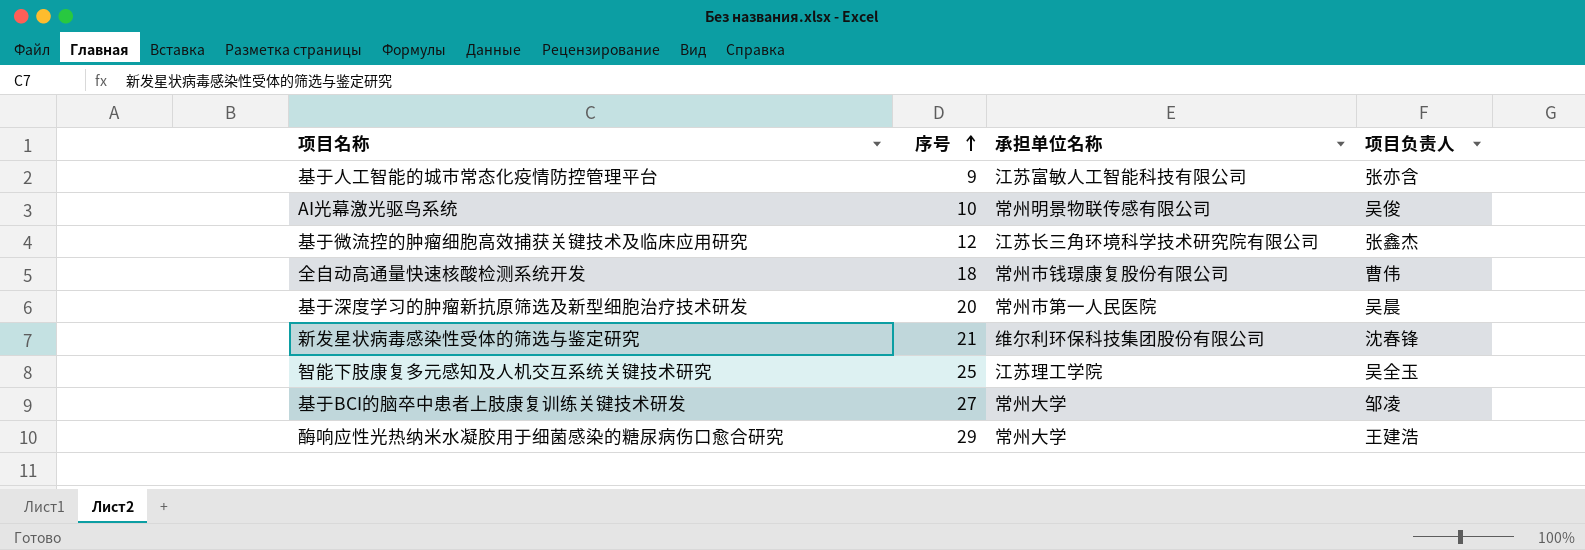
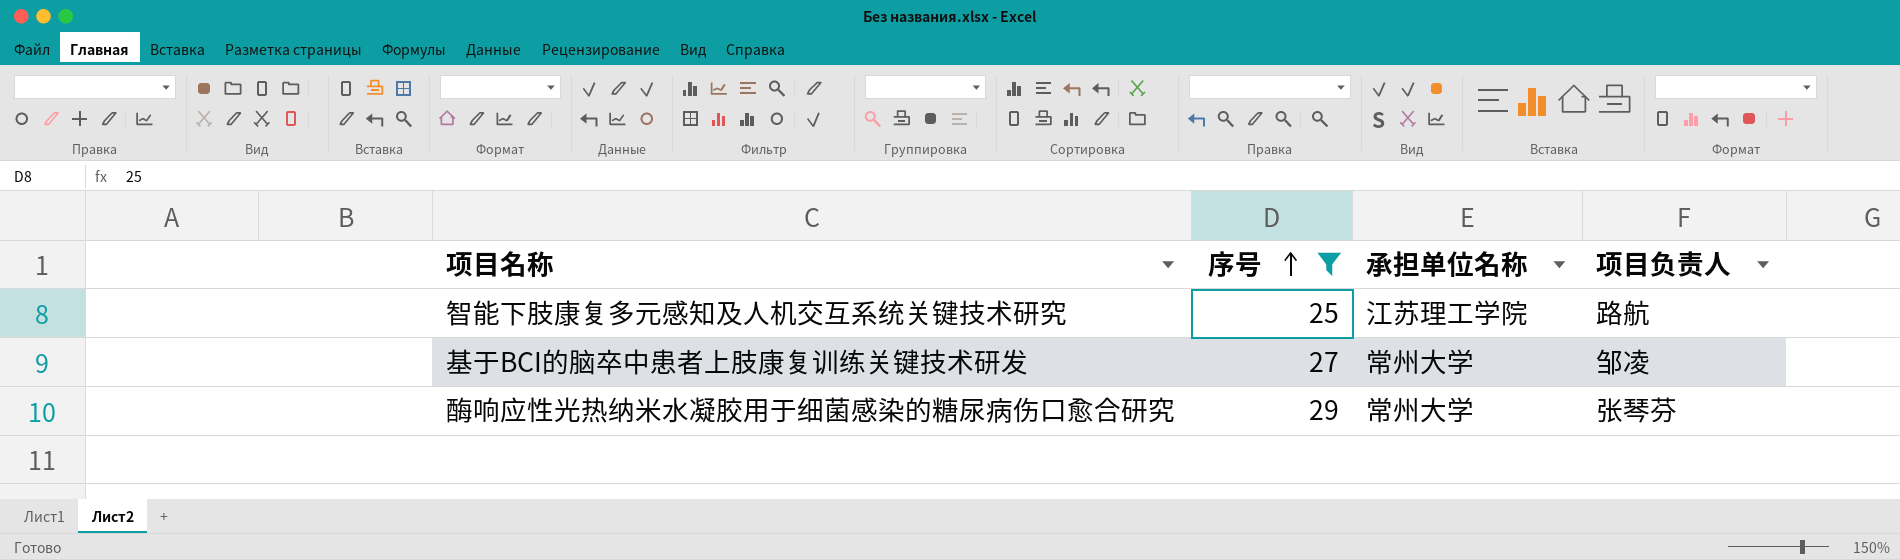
filter: none -> 序号 >= 25
智能下肢康复多元感知及人机交互系统关键技术研究 | 项目负责人: 吴全玉 -> 路航
酶响应性光热纳米水凝胶用于细菌感染的糖尿病伤口愈合研究 | 项目负责人: 王建浩 -> 张琴芬

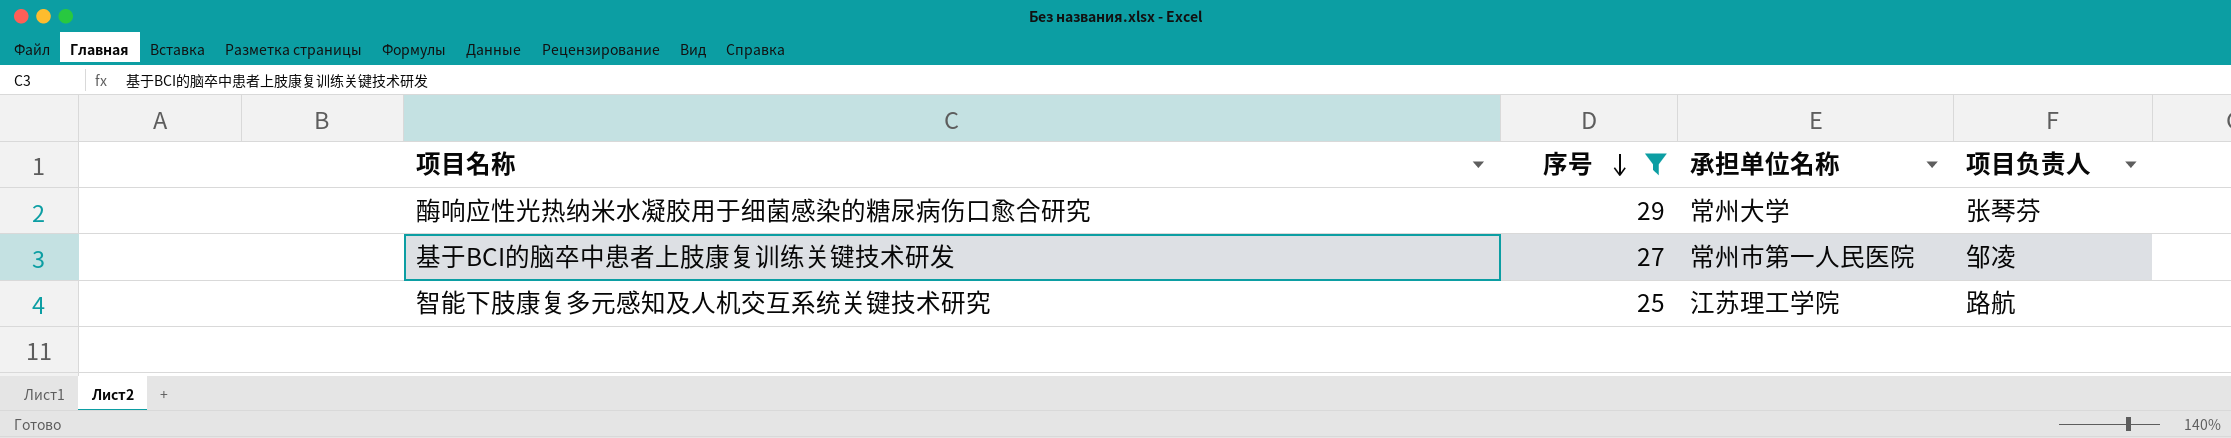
row order: 序号 ascending -> 序号 descending
基于BCI的脑卒中患者上肢康复训练关键技术研发 | 承担单位名称: 常州大学 -> 常州市第一人民医院

